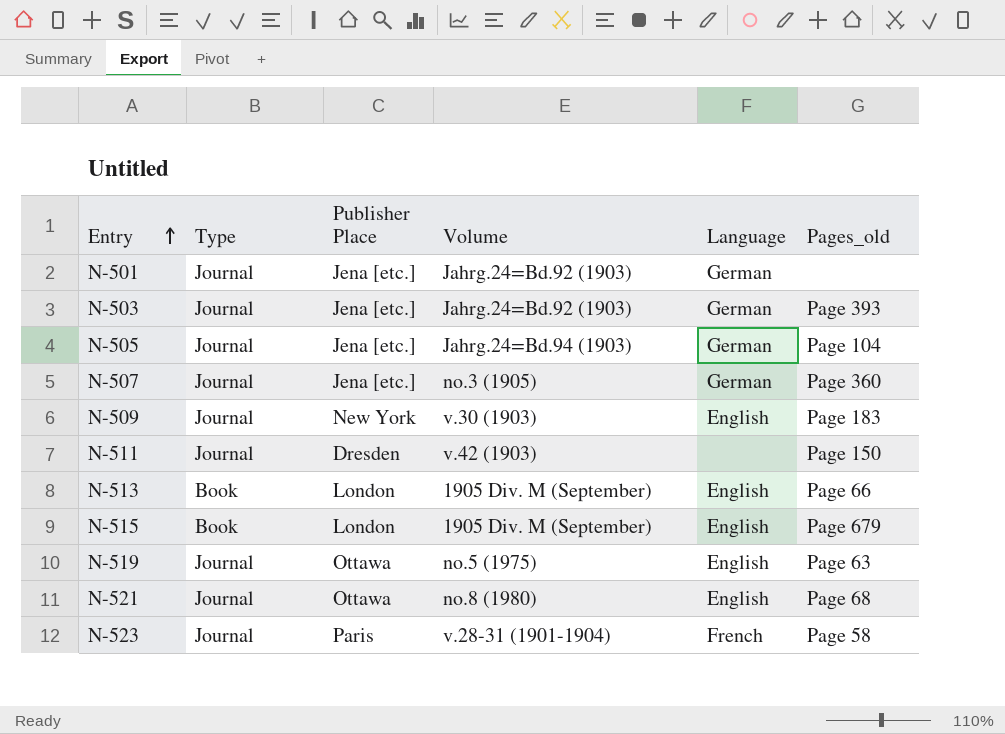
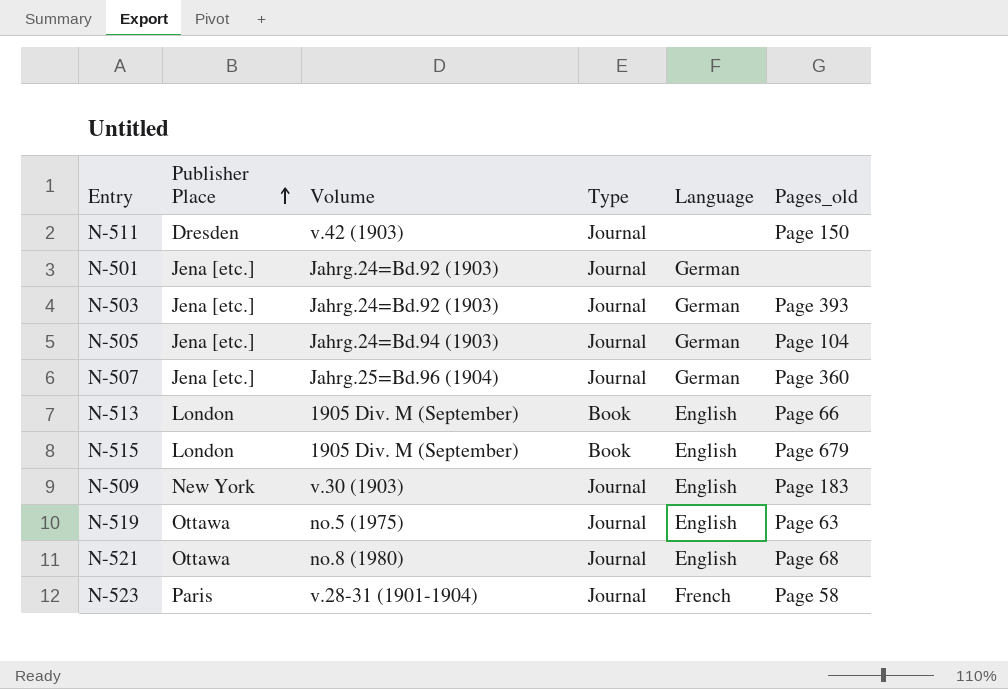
row order: Entry ascending -> Publisher Place ascending
column Type | position: 2 -> 4
N-507 | Volume: no.3 (1905) -> Jahrg.25=Bd.96 (1904)

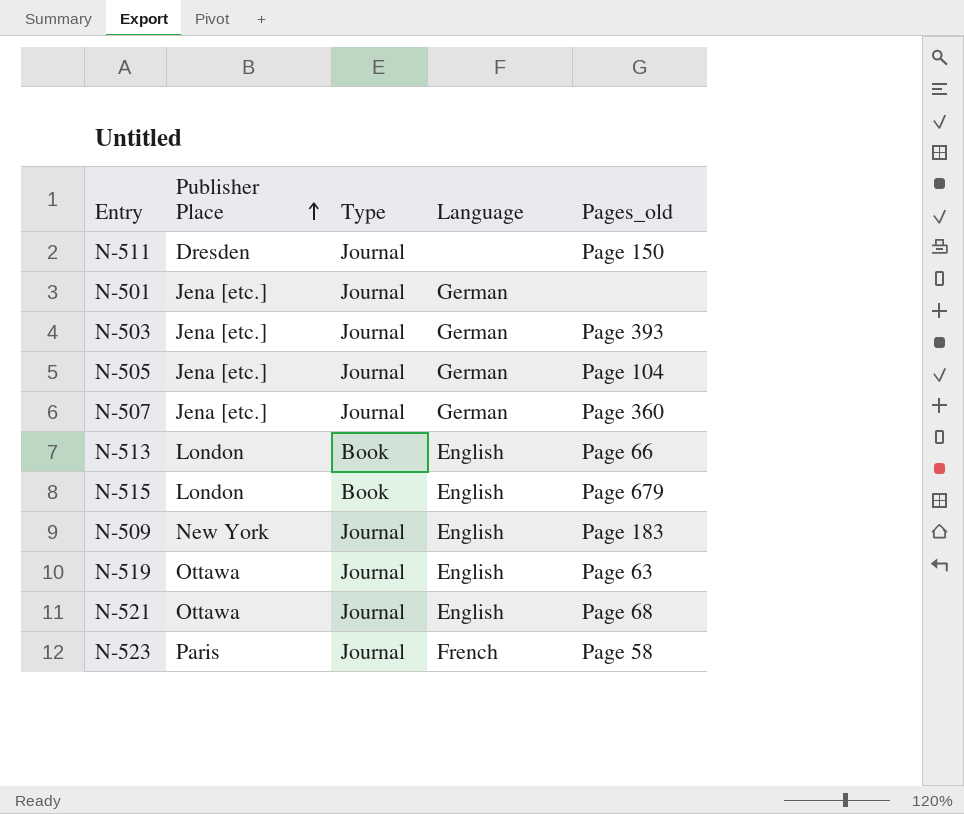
column Volume | position: 3 -> none

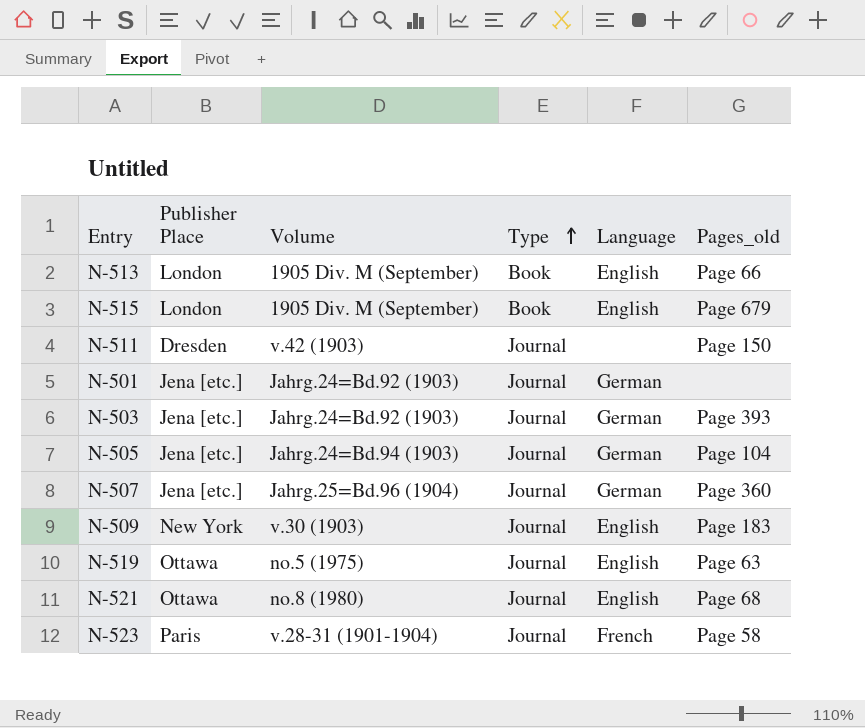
row order: Publisher Place ascending -> Type ascending
column Volume | position: none -> 3

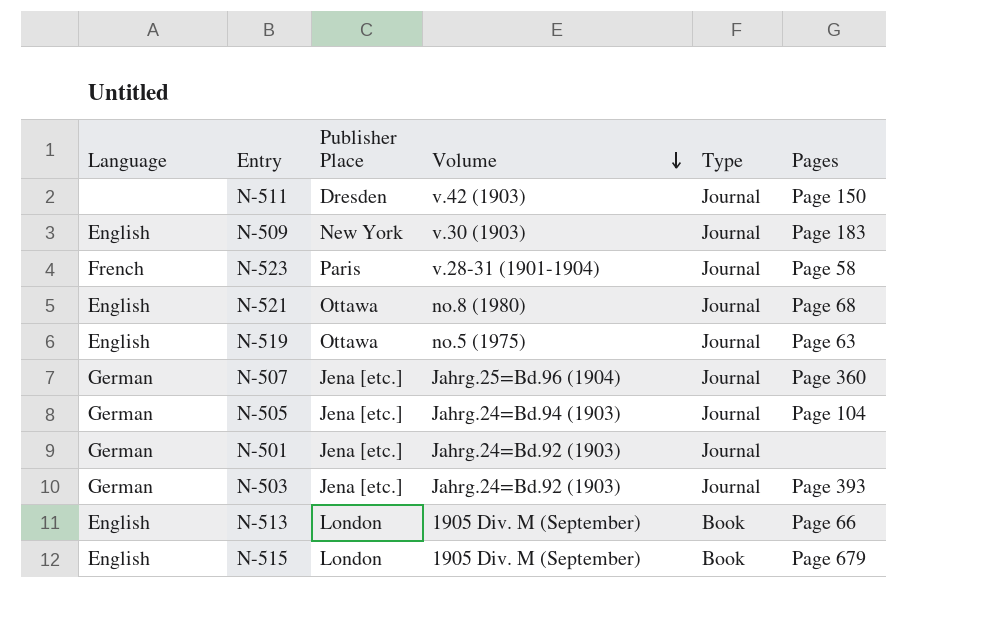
row order: Type ascending -> Volume descending
column Language | position: 5 -> 1
column name: Pages_old -> Pages

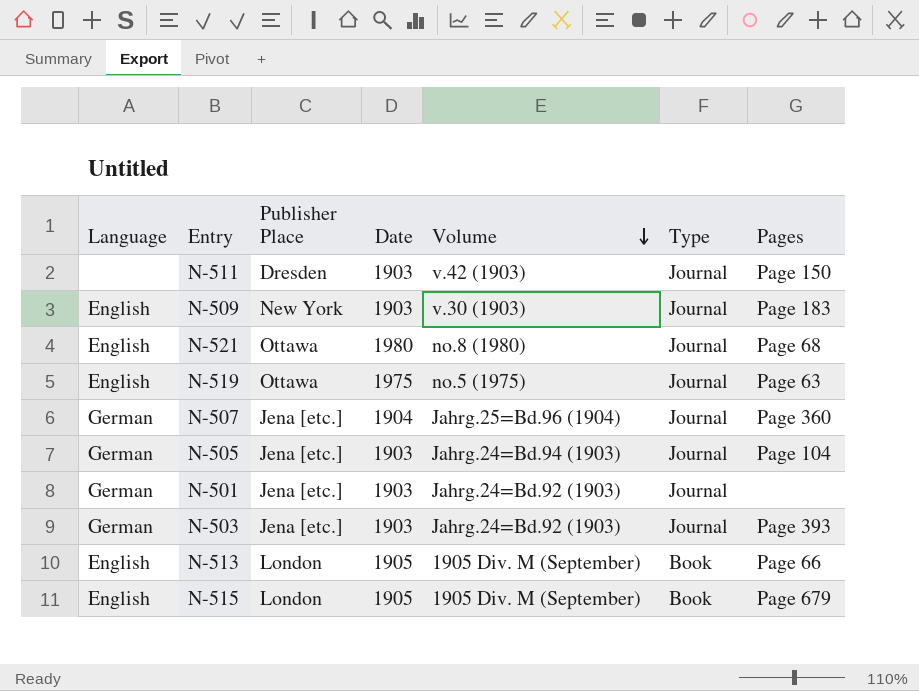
column Date | position: none -> 4
row N-523: French | Paris | v.28-31 (1901-1904) | Journal | Page 58 -> none

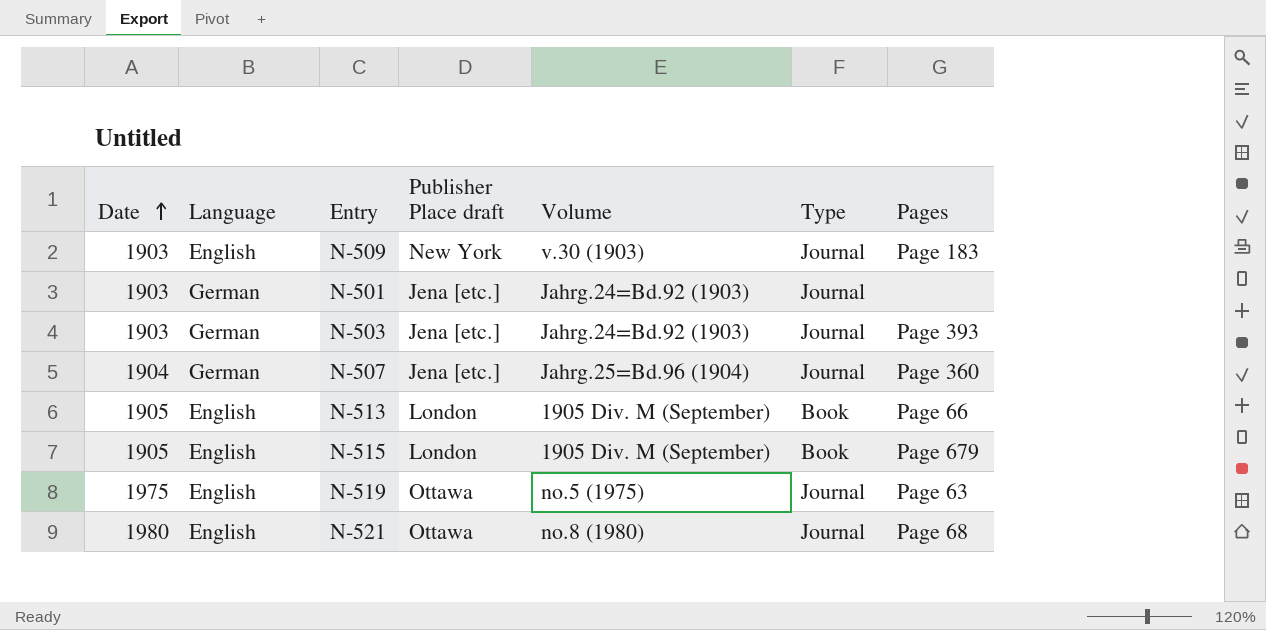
row order: Volume descending -> Date ascending
column Date | position: 4 -> 1
column name: Publisher Place -> Publisher Place draft
row N-511: none | Dresden | 1903 | v.42 (1903) | Journal | Page 150 -> none
row N-505: German | Jena [etc.] | 1903 | Jahrg.24=Bd.94 (1903) | Journal | Page 104 -> none

